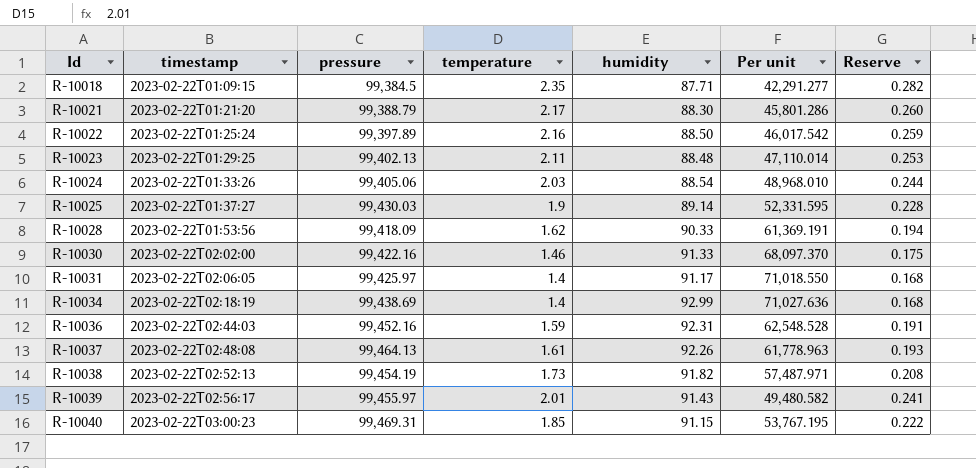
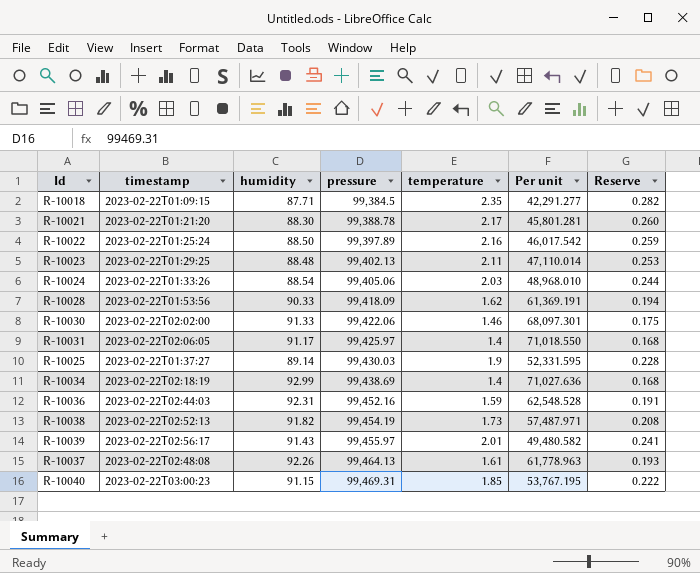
row order: Id ascending -> pressure ascending
column humidity | position: 5 -> 3
R-10021 | pressure: 99,388.79 -> 99,388.78
R-10021 | Per unit: 45,801.286 -> 45,801.281
R-10030 | pressure: 99,422.16 -> 99,422.06
R-10030 | Per unit: 68,097.370 -> 68,097.301

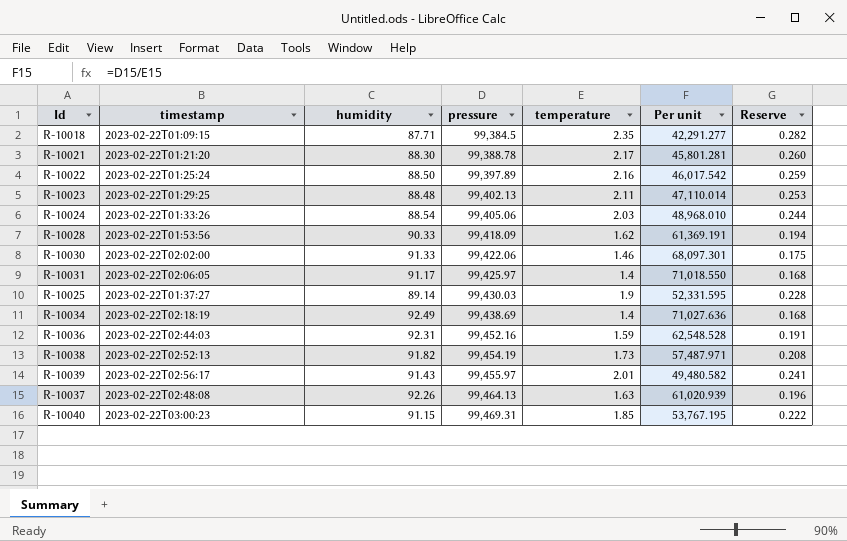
R-10034 | humidity: 92.99 -> 92.49
R-10037 | temperature: 1.61 -> 1.63
R-10037 | Per unit: 61,778.963 -> 61,020.939
R-10037 | Reserve: 0.193 -> 0.196

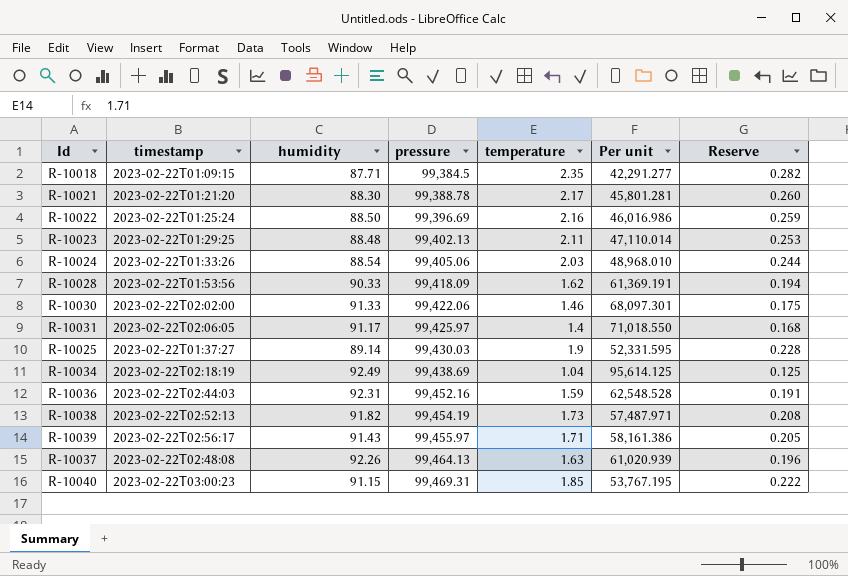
R-10022 | pressure: 99,397.89 -> 99,396.69
R-10022 | Per unit: 46,017.542 -> 46,016.986
R-10034 | temperature: 1.4 -> 1.04
R-10034 | Per unit: 71,027.636 -> 95,614.125
R-10034 | Reserve: 0.168 -> 0.125
R-10039 | temperature: 2.01 -> 1.71
R-10039 | Per unit: 49,480.582 -> 58,161.386
R-10039 | Reserve: 0.241 -> 0.205

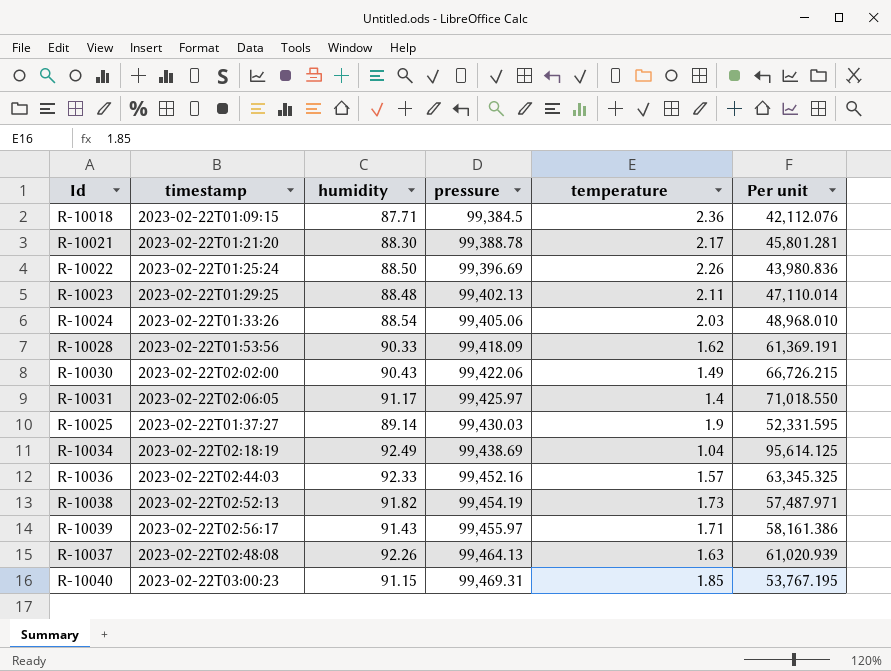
column Reserve | formula: [temperature] * 0.12 -> none
R-10018 | temperature: 2.35 -> 2.36
R-10018 | Per unit: 42,291.277 -> 42,112.076
R-10022 | temperature: 2.16 -> 2.26
R-10022 | Per unit: 46,016.986 -> 43,980.836
R-10030 | humidity: 91.33 -> 90.43
R-10030 | temperature: 1.46 -> 1.49
R-10030 | Per unit: 68,097.301 -> 66,726.215
R-10036 | humidity: 92.31 -> 92.33
R-10036 | temperature: 1.59 -> 1.57
R-10036 | Per unit: 62,548.528 -> 63,345.325

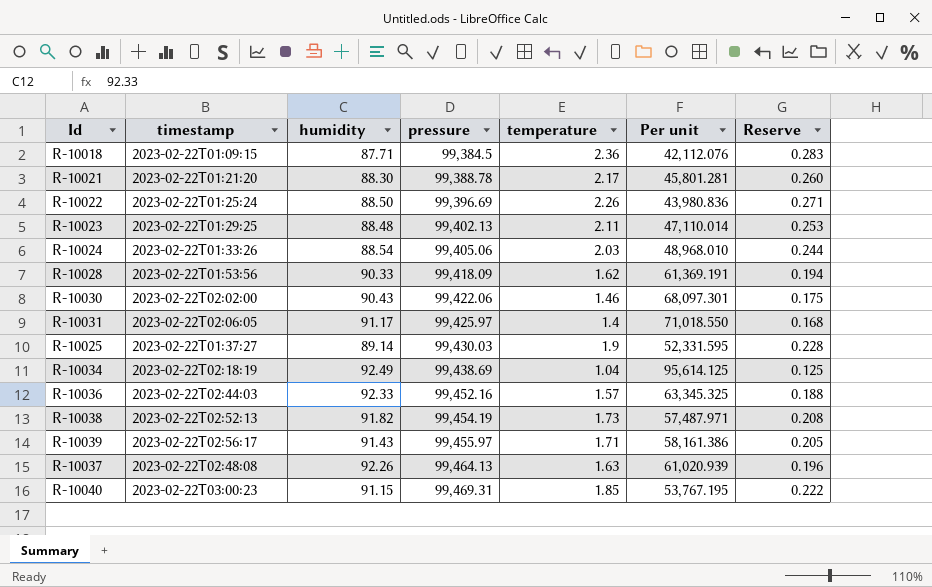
column Reserve | formula: none -> [temperature] * 0.12
R-10030 | temperature: 1.49 -> 1.46
R-10030 | Per unit: 66,726.215 -> 68,097.301

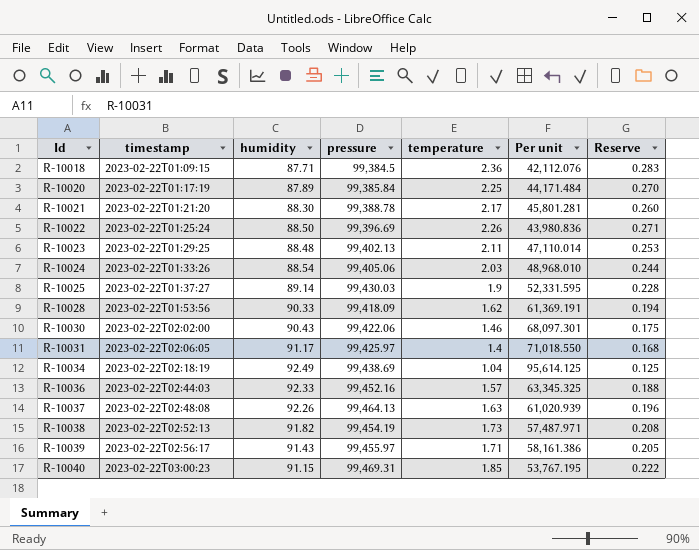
row order: pressure ascending -> Id ascending
row R-10020: none -> 2023-02-22T01:17:19 | 87.89 | 99,385.84 | 2.25 | 44,171.484 | 0.270

